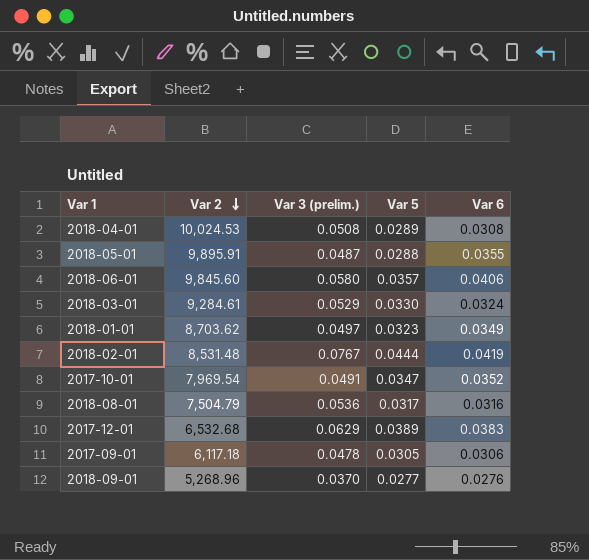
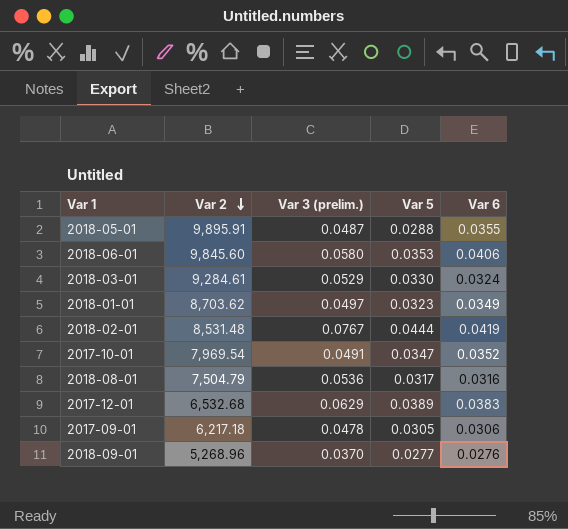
row 2018-04-01: 10,024.53 | 0.0508 | 0.0289 | 0.0308 -> none
2018-06-01 | Var 5: 0.0357 -> 0.0353
2017-09-01 | Var 2: 6,117.18 -> 6,217.18

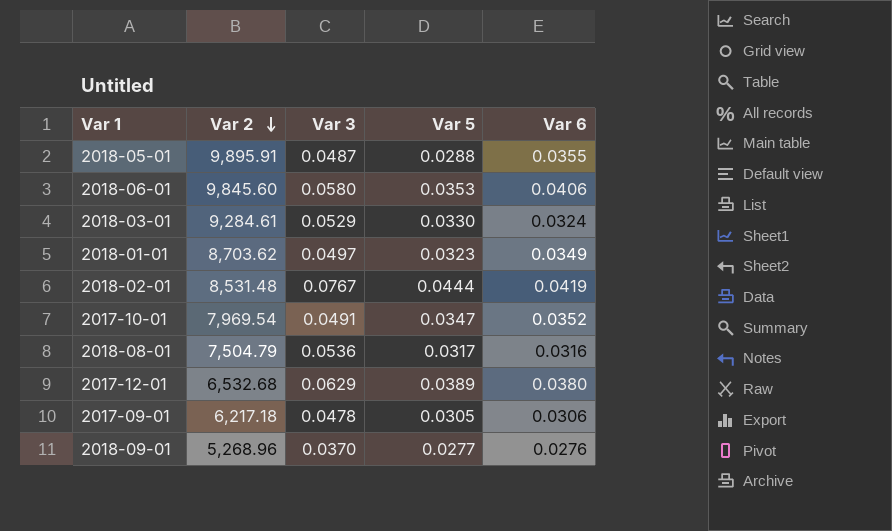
column name: Var 3 (prelim.) -> Var 3
2017-12-01 | Var 6: 0.0383 -> 0.0380

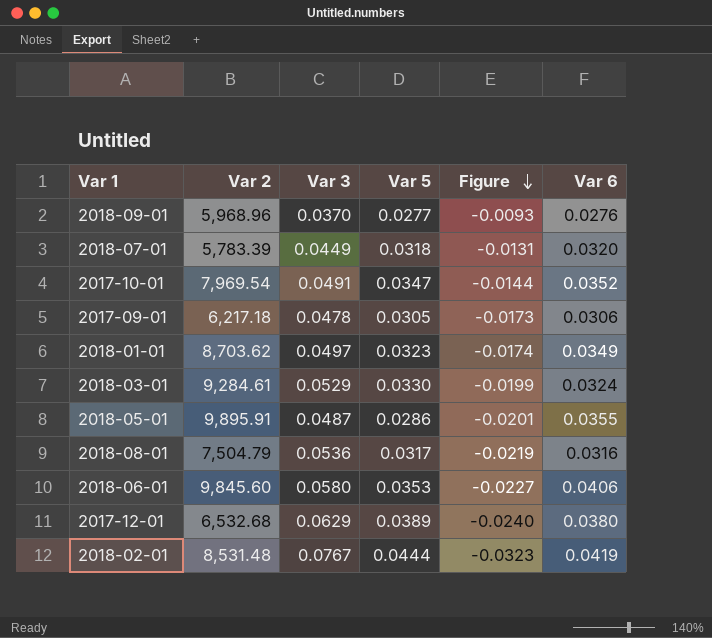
row order: Var 2 descending -> Figure descending
column Figure | formula: none -> [Var 5] - [Var 3]
2018-09-01 | Var 2: 5,268.96 -> 5,968.96
row 2018-07-01: none -> 5,783.39 | 0.0449 | 0.0318 | -0.0131 | 0.0320
2018-05-01 | Var 5: 0.0288 -> 0.0286

